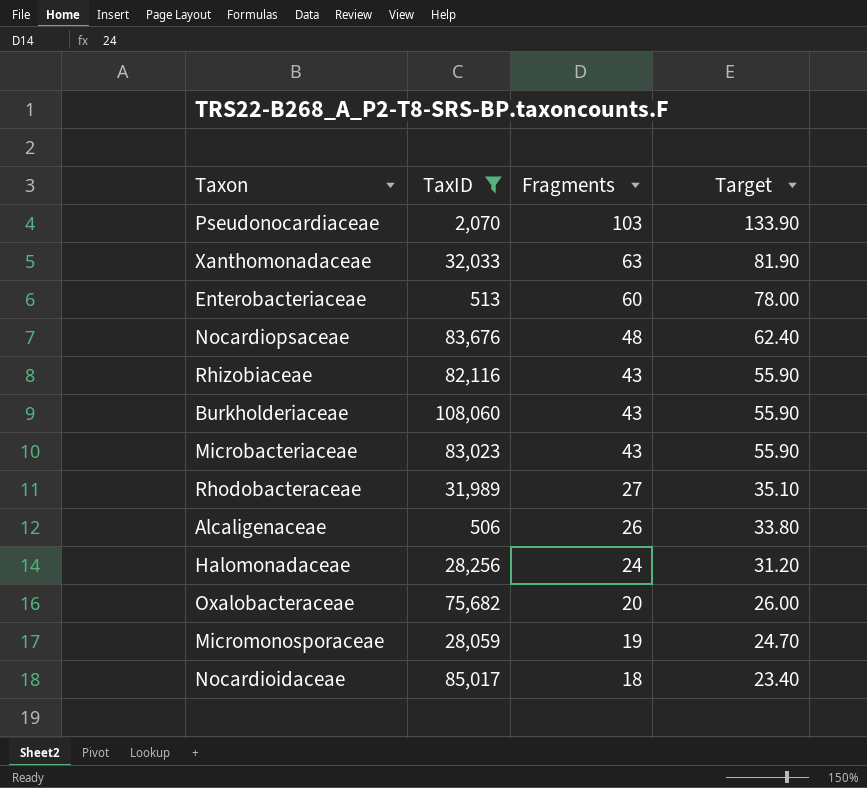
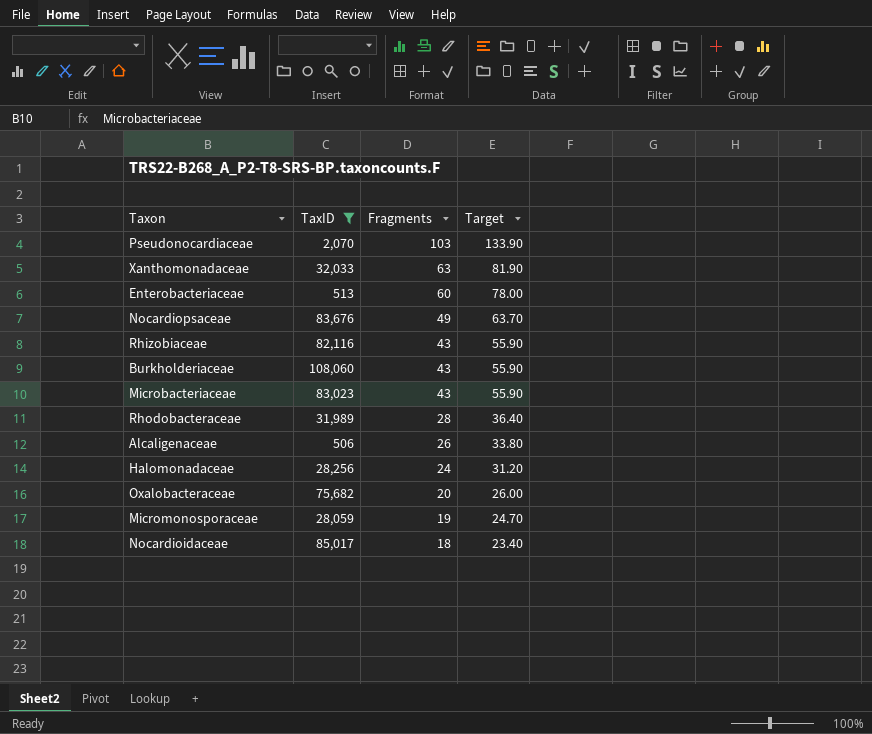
Nocardiopsaceae | Fragments: 48 -> 49
Nocardiopsaceae | Target: 62.40 -> 63.70
Rhodobacteraceae | Fragments: 27 -> 28
Rhodobacteraceae | Target: 35.10 -> 36.40

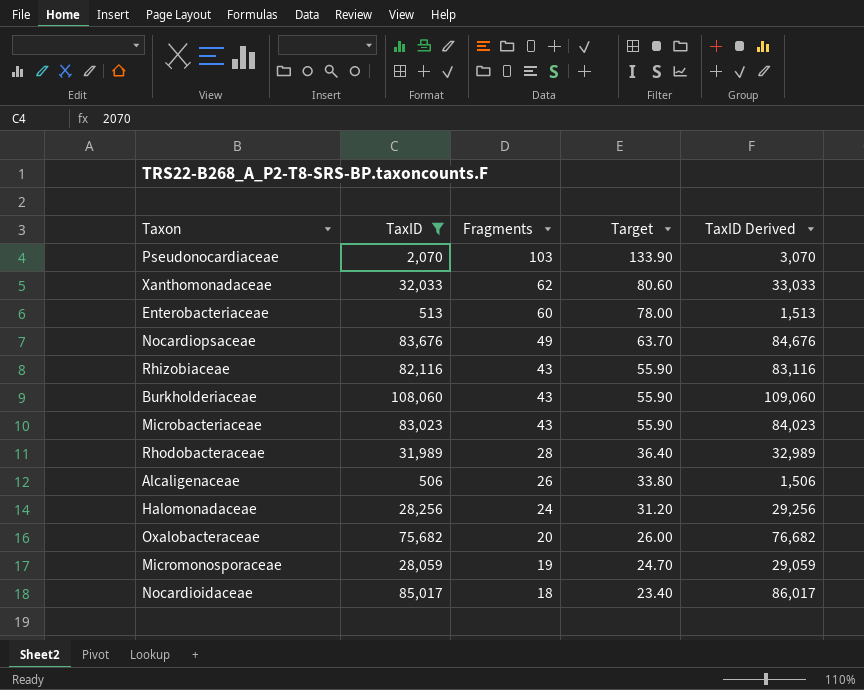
column TaxID Derived | formula: none -> [TaxID] + 1000
Xanthomonadaceae | Fragments: 63 -> 62
Xanthomonadaceae | Target: 81.90 -> 80.60

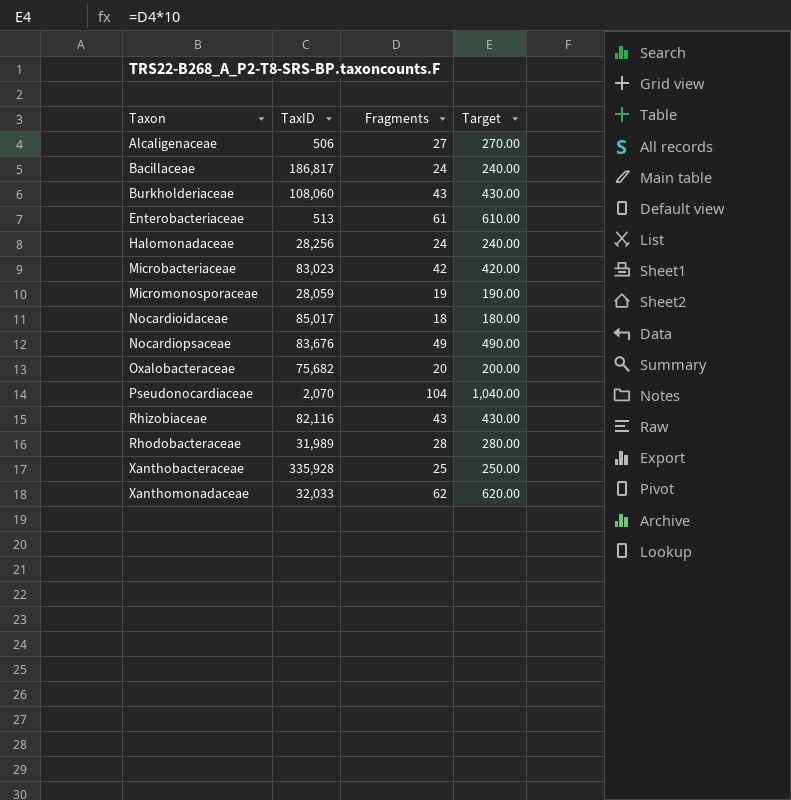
filter: TaxID <= 108,060 -> none
row order: Fragments descending -> Taxon ascending
column TaxID Derived | formula: [TaxID] + 1000 -> none
column Target | formula: [Fragments] * 1.3 -> [Fragments] * 10
Alcaligenaceae | Fragments: 26 -> 27
Enterobacteriaceae | Fragments: 60 -> 61
Microbacteriaceae | Fragments: 43 -> 42
Pseudonocardiaceae | Fragments: 103 -> 104

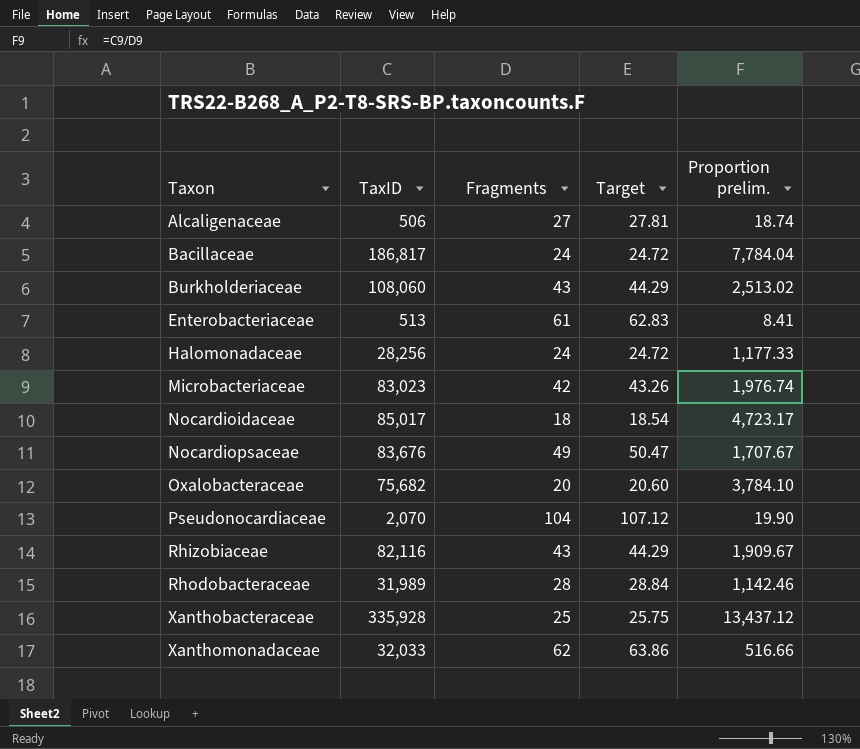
column Target | formula: [Fragments] * 10 -> [Fragments] * 1.03
column Proportion prelim. | formula: none -> [TaxID] / [Fragments]
row Micromonosporaceae: 28,059 | 19 | 190.00 -> none

